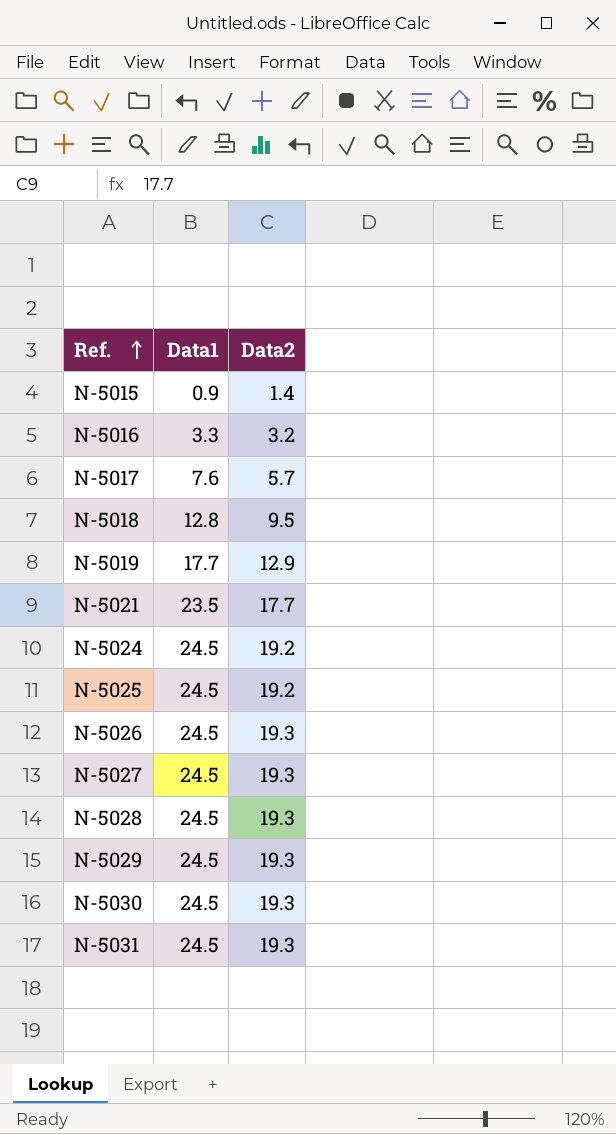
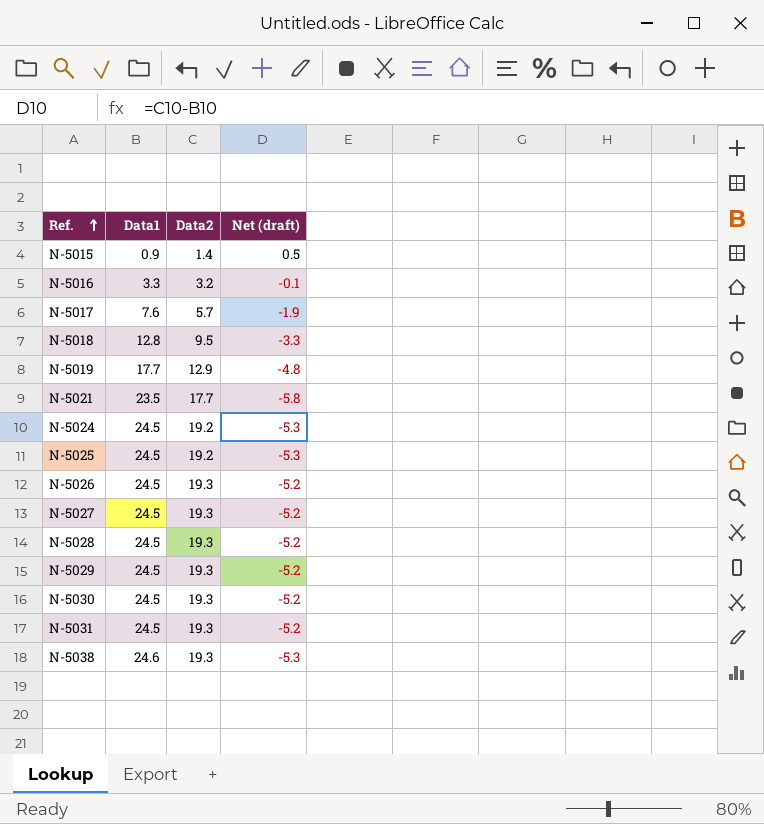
column Net (draft) | formula: none -> [Data2] - [Data1]
row N-5038: none -> 24.6 | 19.3 | -5.3

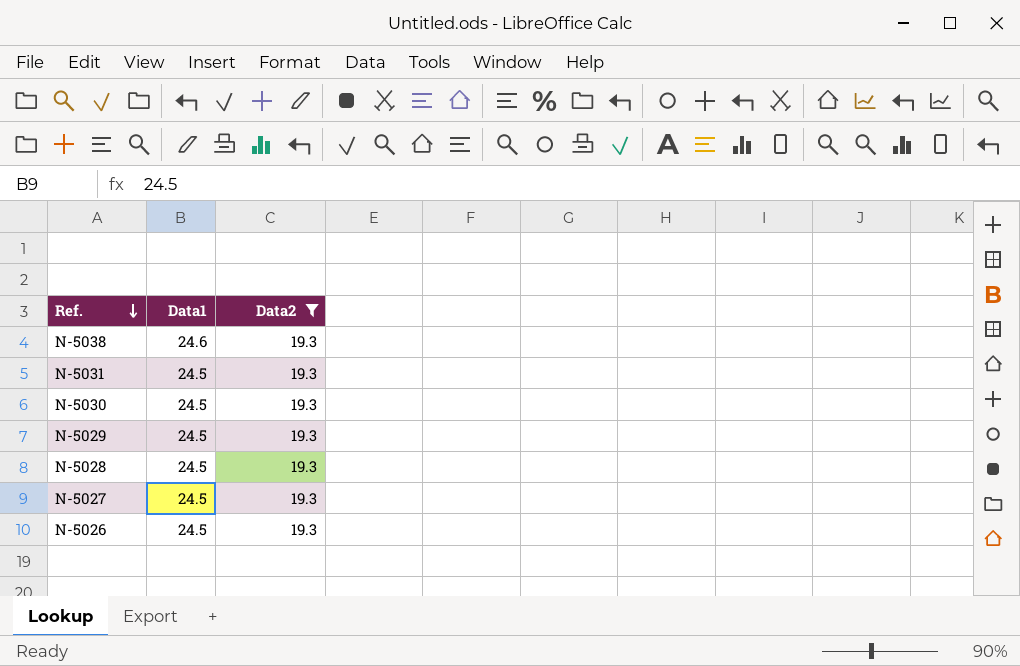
filter: none -> Data2 = 19.3
row order: Ref. ascending -> Ref. descending
column Net (draft) | formula: [Data2] - [Data1] -> none

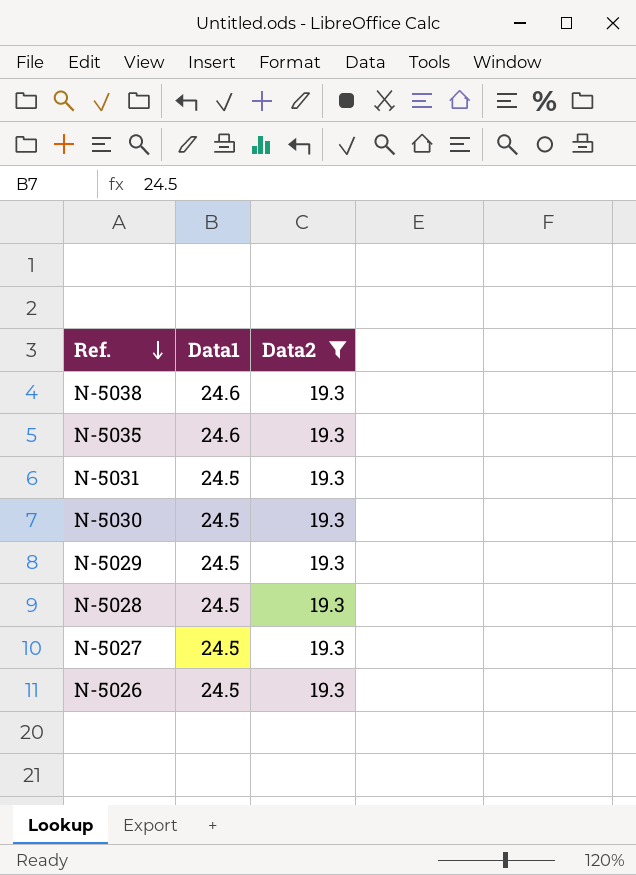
row N-5035: none -> 24.6 | 19.3

